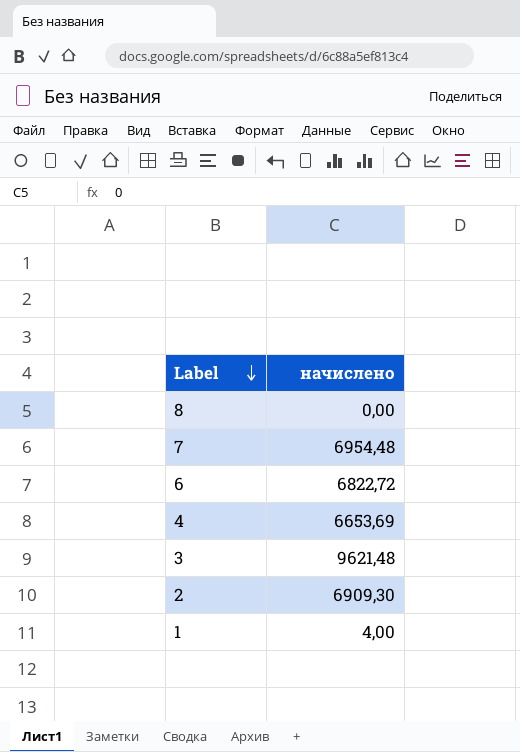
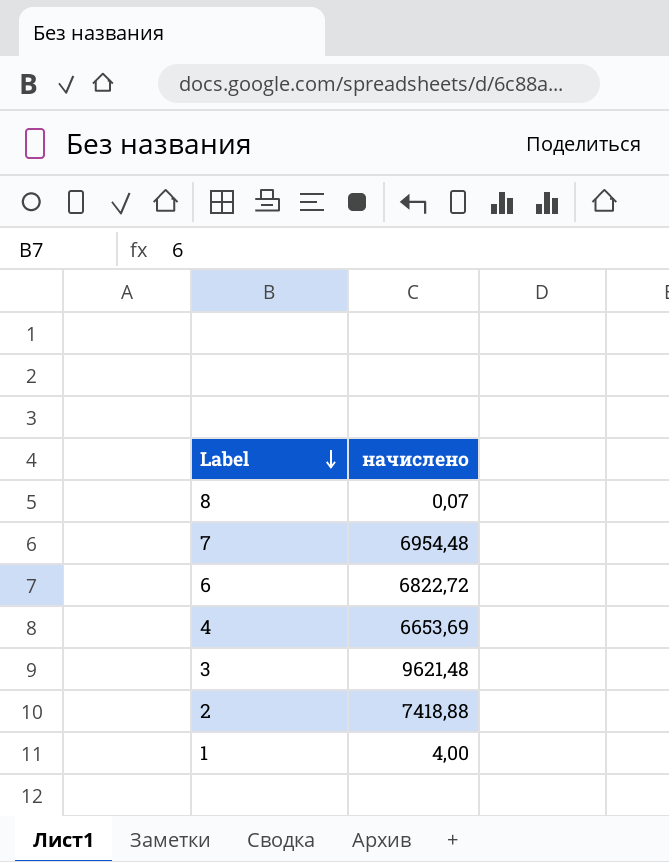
8 | начислено: 0,00 -> 0,07
2 | начислено: 6909,30 -> 7418,88

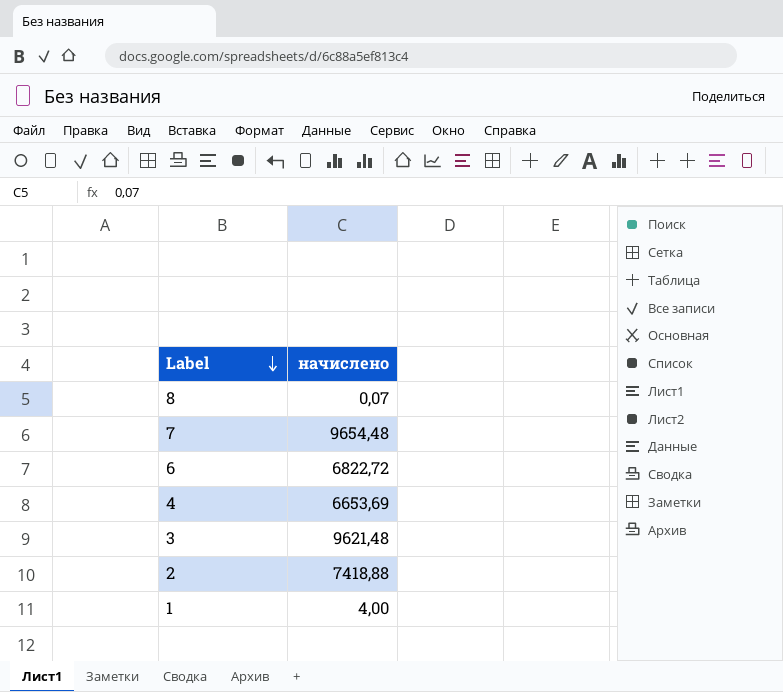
7 | начислено: 6954,48 -> 9654,48

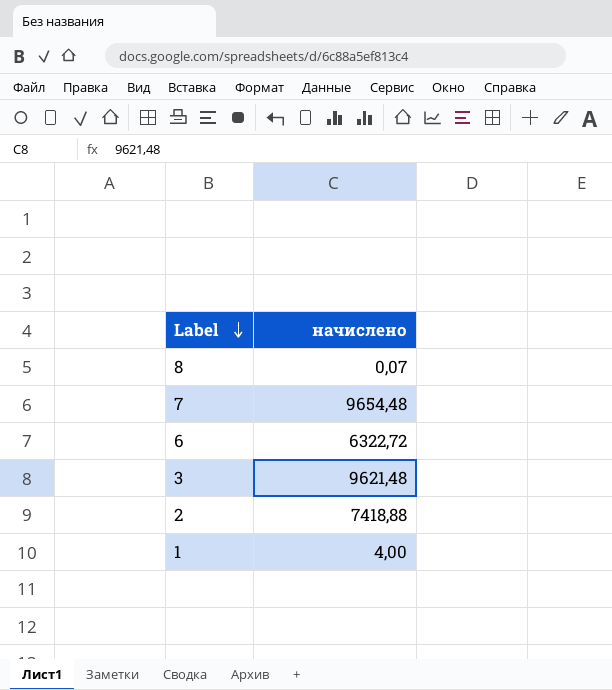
row 4: 6653,69 -> none
6 | начислено: 6822,72 -> 6322,72

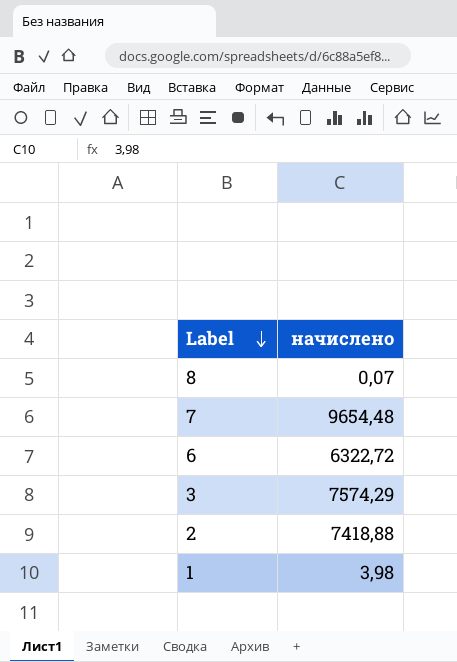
3 | начислено: 9621,48 -> 7574,29
1 | начислено: 4,00 -> 3,98

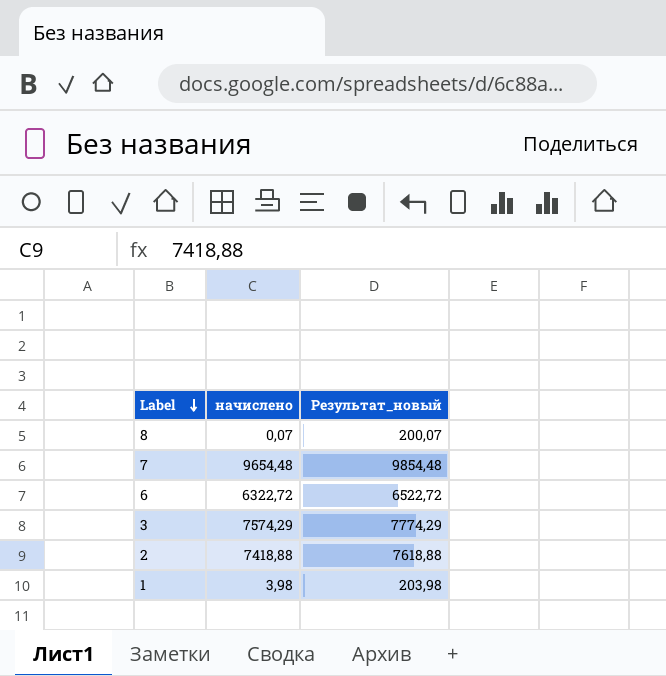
column Результат_новый | formula: none -> [начислено] + 200

